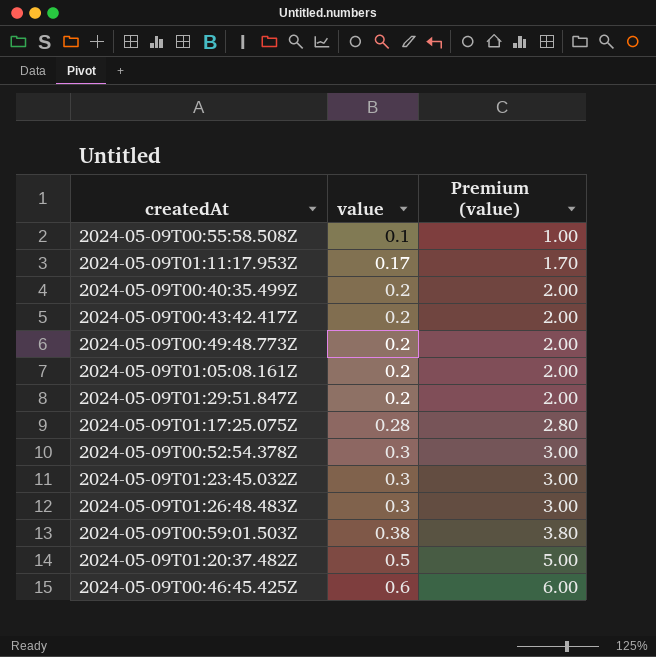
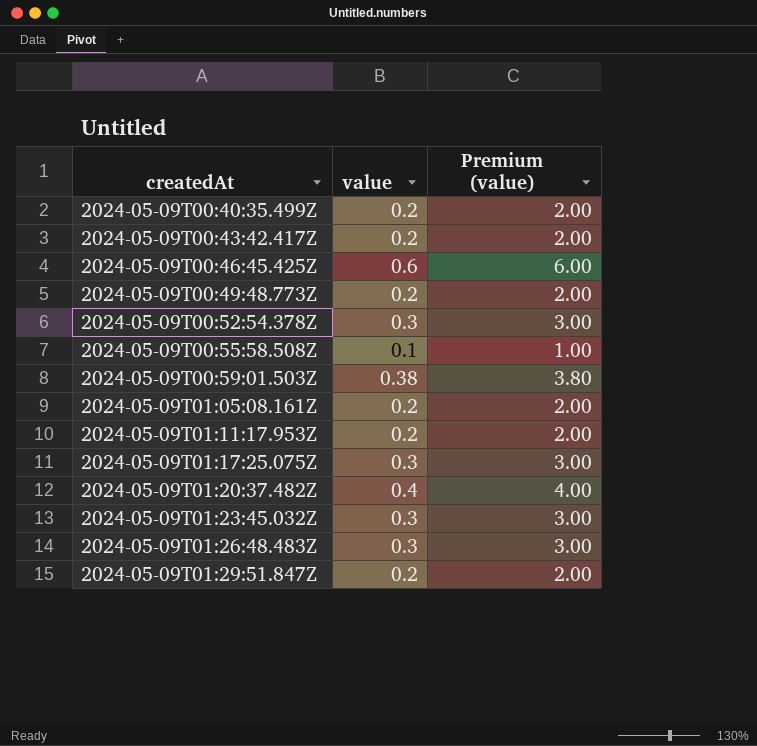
row order: value ascending -> createdAt ascending
2024-05-09T01:11:17.953Z | value: 0.17 -> 0.2
2024-05-09T01:11:17.953Z | Premium (value): 1.70 -> 2.00
2024-05-09T01:17:25.075Z | value: 0.28 -> 0.3
2024-05-09T01:17:25.075Z | Premium (value): 2.80 -> 3.00
2024-05-09T01:20:37.482Z | value: 0.5 -> 0.4
2024-05-09T01:20:37.482Z | Premium (value): 5.00 -> 4.00

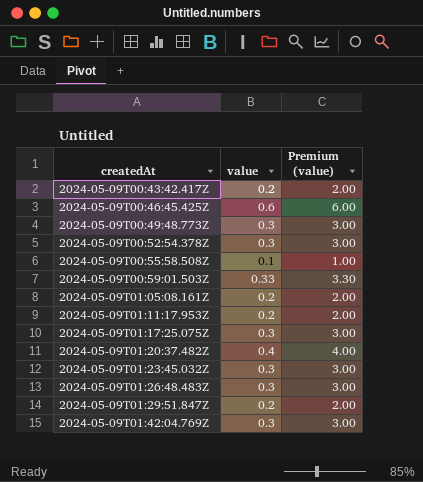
row 2024-05-09T00:40:35.499Z: 0.2 | 2.00 -> none
2024-05-09T00:49:48.773Z | value: 0.2 -> 0.3
2024-05-09T00:49:48.773Z | Premium (value): 2.00 -> 3.00
2024-05-09T00:59:01.503Z | value: 0.38 -> 0.33
2024-05-09T00:59:01.503Z | Premium (value): 3.80 -> 3.30
row 2024-05-09T01:42:04.769Z: none -> 0.3 | 3.00

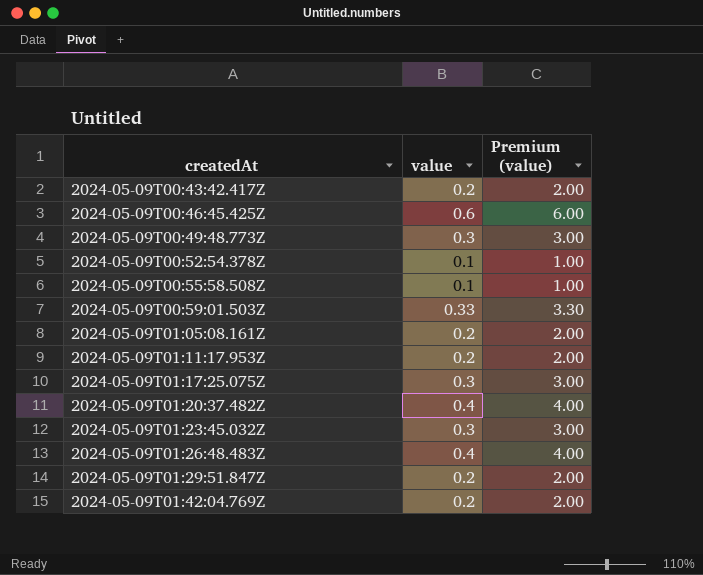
2024-05-09T00:52:54.378Z | value: 0.3 -> 0.1
2024-05-09T00:52:54.378Z | Premium (value): 3.00 -> 1.00
2024-05-09T01:26:48.483Z | value: 0.3 -> 0.4
2024-05-09T01:26:48.483Z | Premium (value): 3.00 -> 4.00
2024-05-09T01:42:04.769Z | value: 0.3 -> 0.2
2024-05-09T01:42:04.769Z | Premium (value): 3.00 -> 2.00

